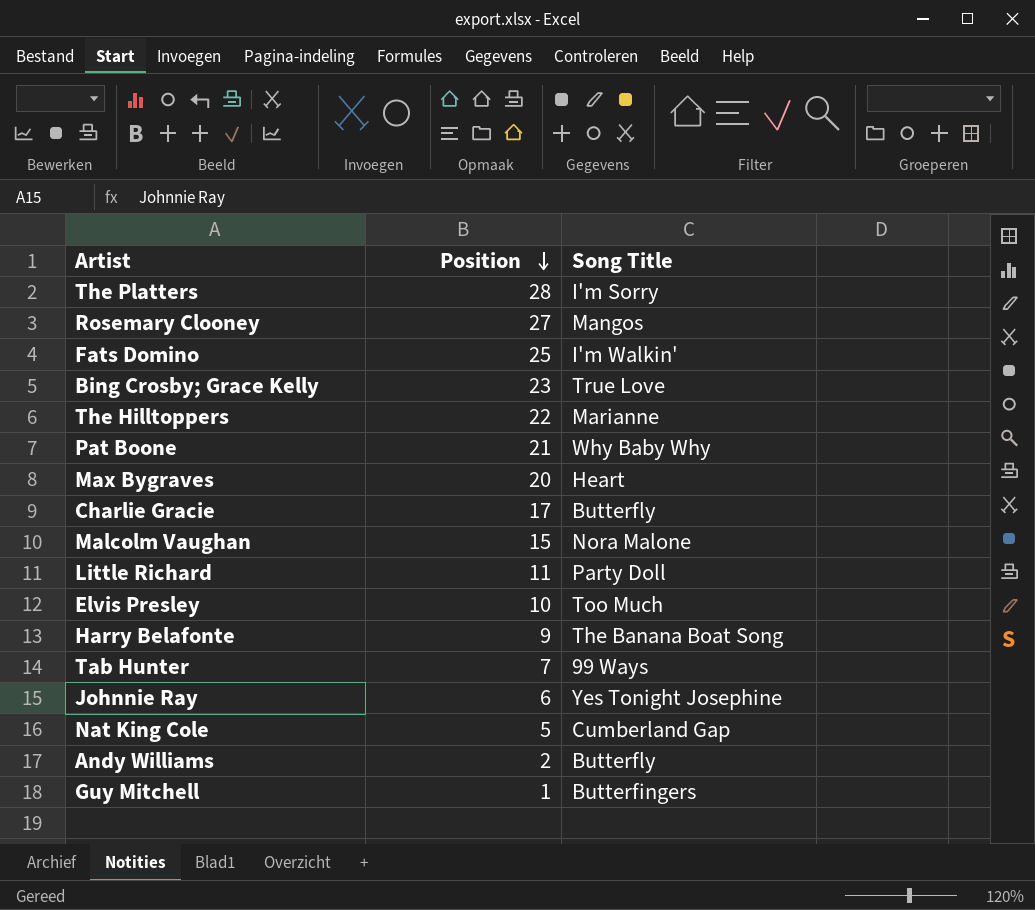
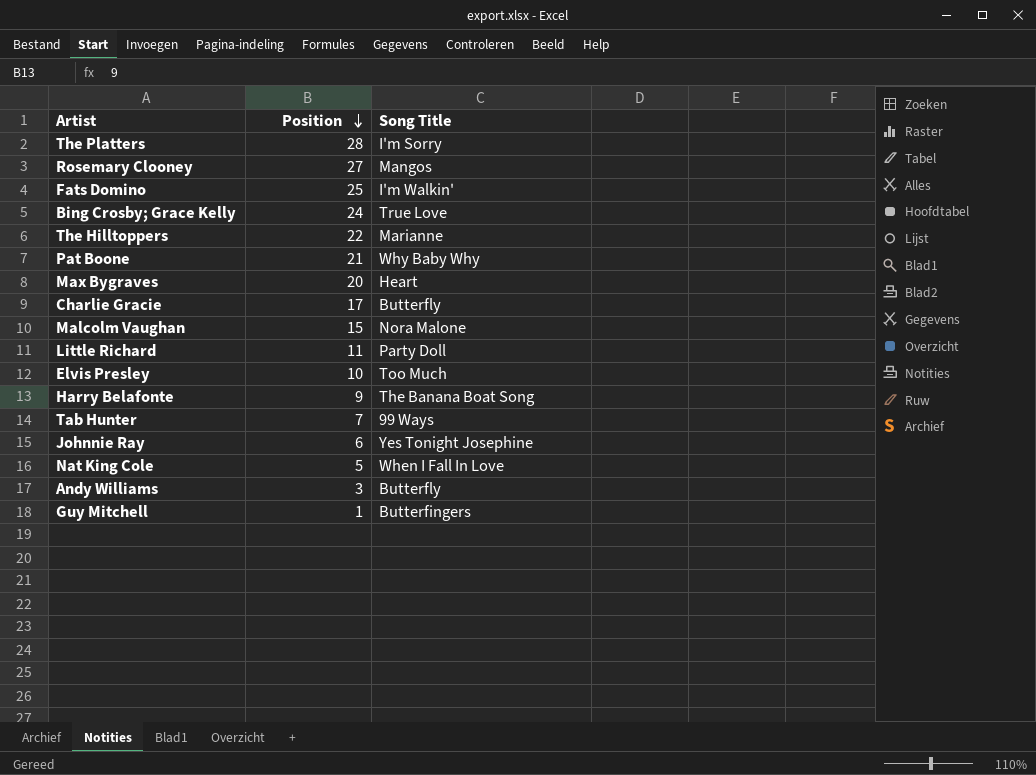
Bing Crosby; Grace Kelly | Position: 23 -> 24
Nat King Cole | Song Title: Cumberland Gap -> When I Fall In Love
Andy Williams | Position: 2 -> 3

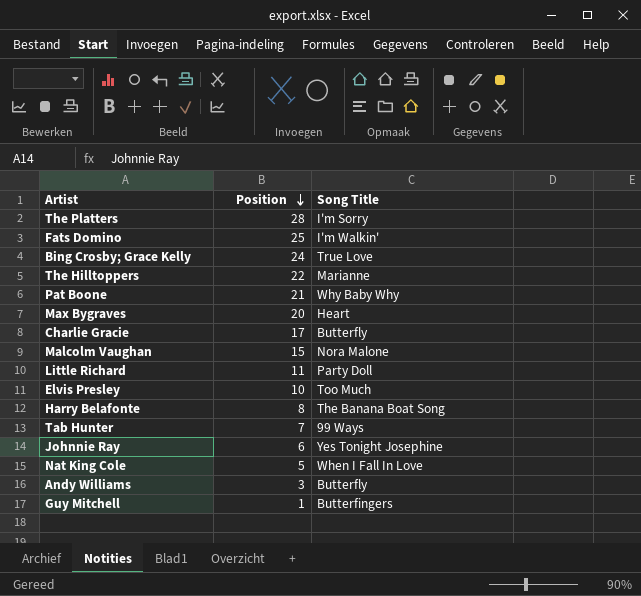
row Rosemary Clooney: 27 | Mangos -> none
Harry Belafonte | Position: 9 -> 8

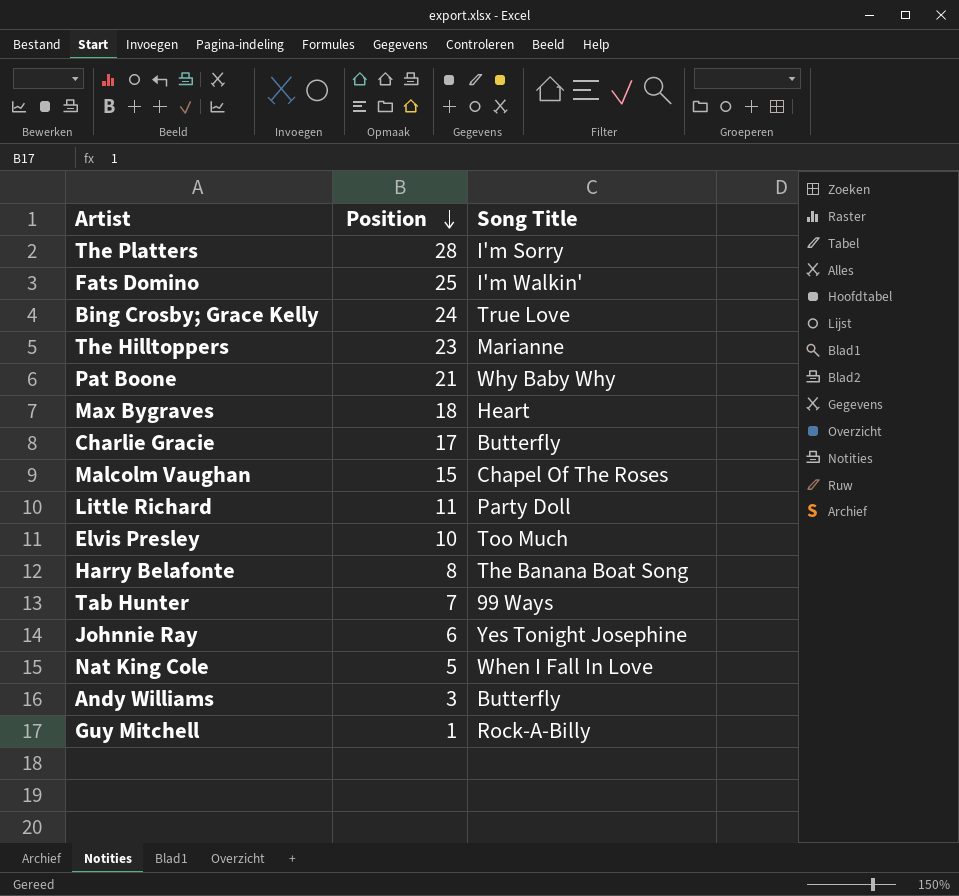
The Hilltoppers | Position: 22 -> 23
Max Bygraves | Position: 20 -> 18
Malcolm Vaughan | Song Title: Nora Malone -> Chapel Of The Roses
Guy Mitchell | Song Title: Butterfingers -> Rock-A-Billy

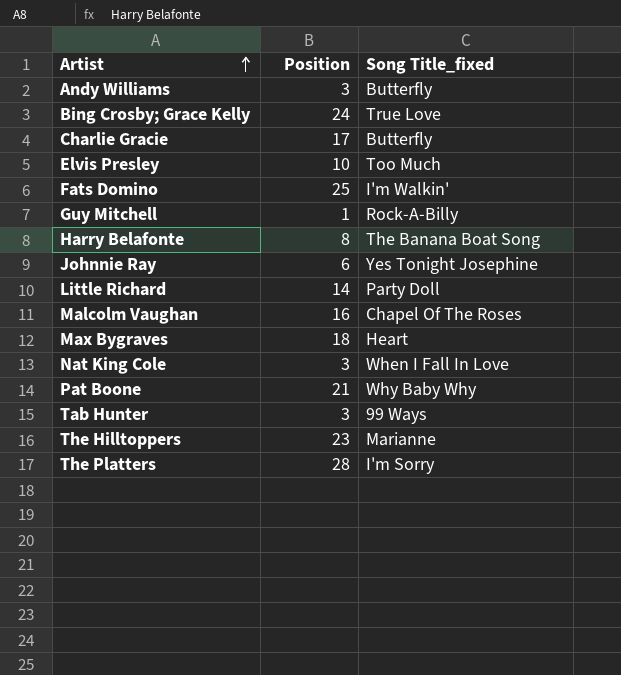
row order: Position descending -> Artist ascending
column name: Song Title -> Song Title_fixed
Little Richard | Position: 11 -> 14
Malcolm Vaughan | Position: 15 -> 16
Nat King Cole | Position: 5 -> 3
Tab Hunter | Position: 7 -> 3

